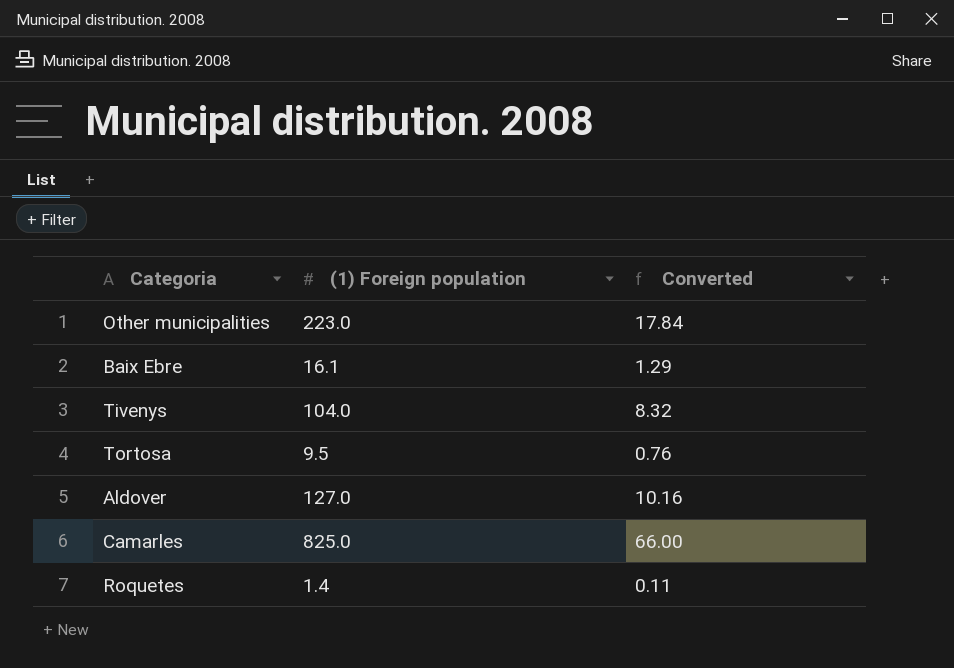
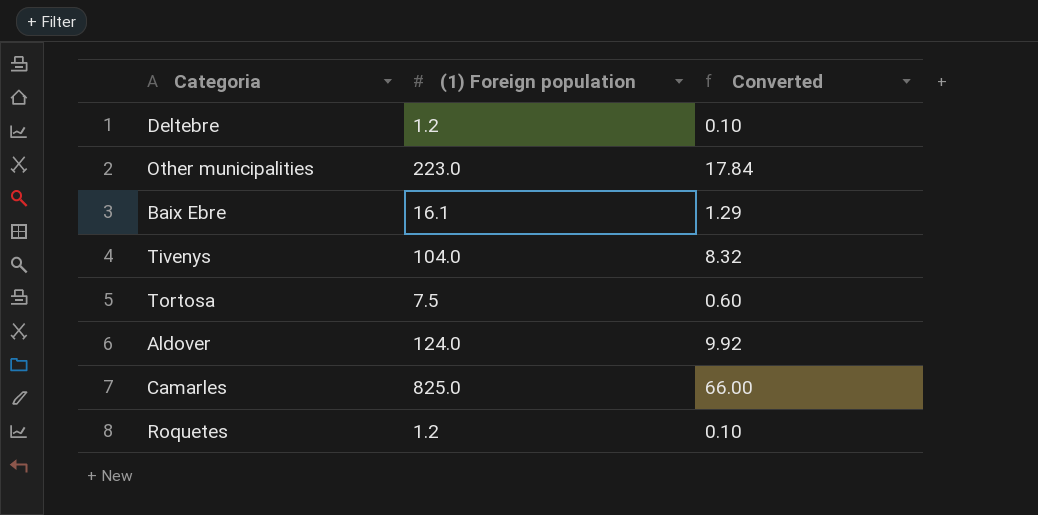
row Deltebre: none -> 1.2 | 0.10
Tortosa | (1) Foreign population: 9.5 -> 7.5
Tortosa | Converted: 0.76 -> 0.60
Aldover | (1) Foreign population: 127.0 -> 124.0
Aldover | Converted: 10.16 -> 9.92
Roquetes | (1) Foreign population: 1.4 -> 1.2
Roquetes | Converted: 0.11 -> 0.10

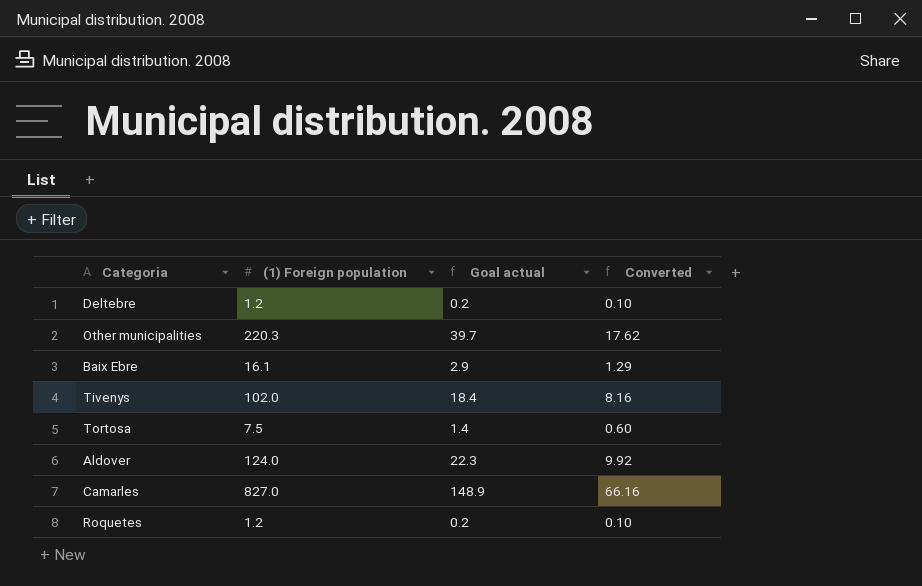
column Goal actual | formula: none -> [(1) Foreign population] * 0.18
Other municipalities | (1) Foreign population: 223.0 -> 220.3
Other municipalities | Converted: 17.84 -> 17.62
Tivenys | (1) Foreign population: 104.0 -> 102.0
Tivenys | Converted: 8.32 -> 8.16
Camarles | (1) Foreign population: 825.0 -> 827.0
Camarles | Converted: 66.00 -> 66.16

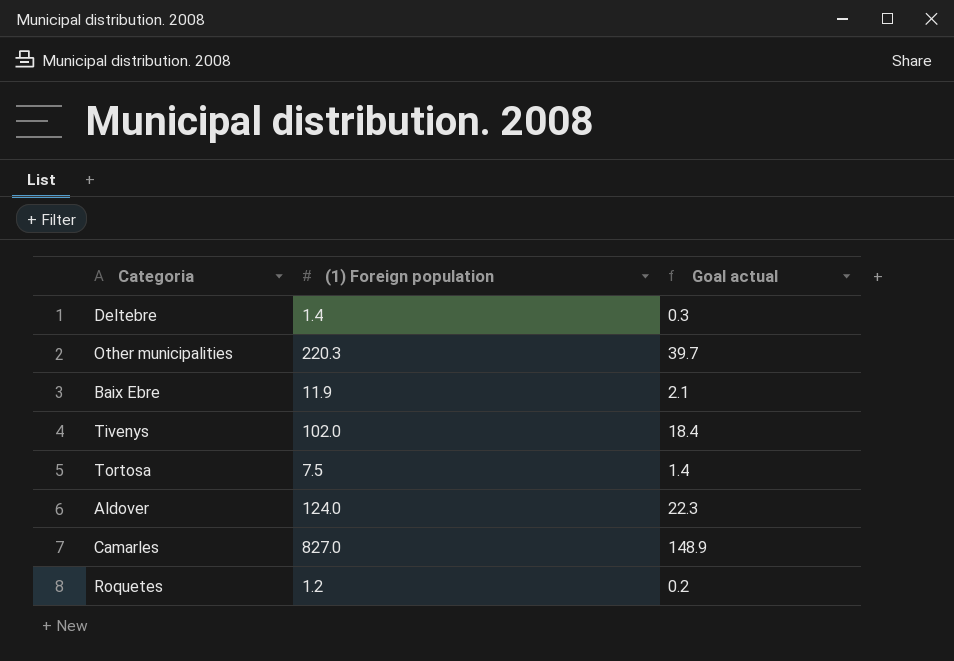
column Converted | formula: [(1) Foreign population] * 0.08 -> none
Deltebre | (1) Foreign population: 1.2 -> 1.4
Deltebre | Goal actual: 0.2 -> 0.3
Baix Ebre | (1) Foreign population: 16.1 -> 11.9
Baix Ebre | Goal actual: 2.9 -> 2.1

